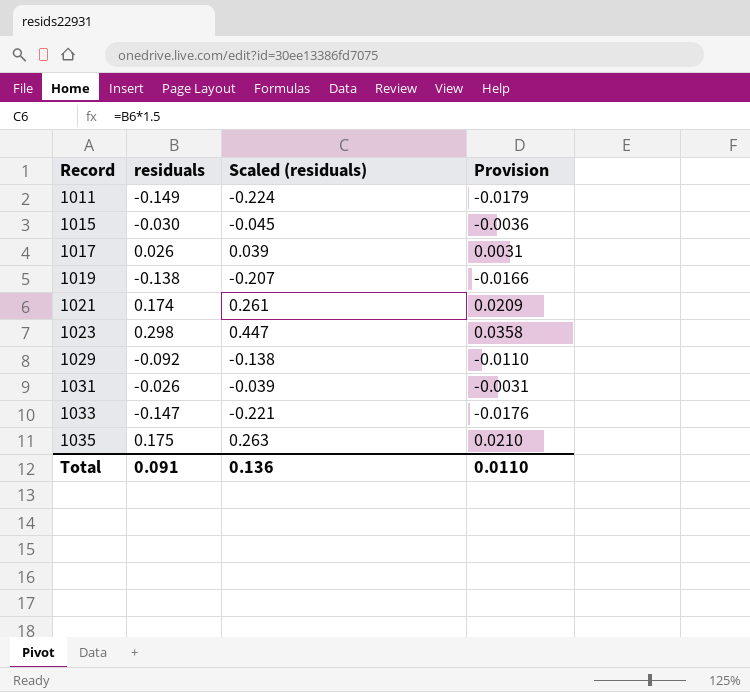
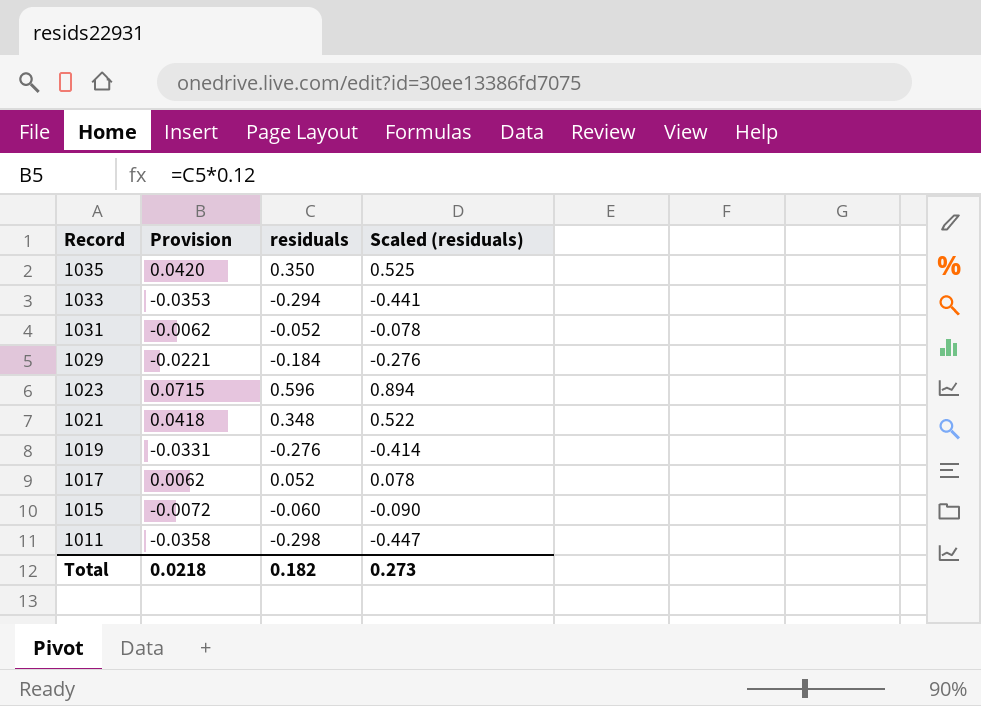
row order: Record ascending -> Record descending
column Provision | position: 4 -> 2
1035 | Provision: 0.0210 -> 0.0420
1035 | residuals: 0.175 -> 0.350
1035 | Scaled (residuals): 0.263 -> 0.525
1033 | Provision: -0.0176 -> -0.0353
1033 | residuals: -0.147 -> -0.294
1033 | Scaled (residuals): -0.221 -> -0.441
1031 | Provision: -0.0031 -> -0.0062
1031 | residuals: -0.026 -> -0.052
1031 | Scaled (residuals): -0.039 -> -0.078
1029 | Provision: -0.0110 -> -0.0221
1029 | residuals: -0.092 -> -0.184
1029 | Scaled (residuals): -0.138 -> -0.276
1023 | Provision: 0.0358 -> 0.0715
1023 | residuals: 0.298 -> 0.596
1023 | Scaled (residuals): 0.447 -> 0.894
1021 | Provision: 0.0209 -> 0.0418
1021 | residuals: 0.174 -> 0.348
1021 | Scaled (residuals): 0.261 -> 0.522
1019 | Provision: -0.0166 -> -0.0331
1019 | residuals: -0.138 -> -0.276
1019 | Scaled (residuals): -0.207 -> -0.414
1017 | Provision: 0.0031 -> 0.0062
1017 | residuals: 0.026 -> 0.052
1017 | Scaled (residuals): 0.039 -> 0.078
1015 | Provision: -0.0036 -> -0.0072
1015 | residuals: -0.030 -> -0.060
1015 | Scaled (residuals): -0.045 -> -0.090
1011 | Provision: -0.0179 -> -0.0358
1011 | residuals: -0.149 -> -0.298
1011 | Scaled (residuals): -0.224 -> -0.447
Total | Provision: 0.0110 -> 0.0218
Total | residuals: 0.091 -> 0.182
Total | Scaled (residuals): 0.136 -> 0.273

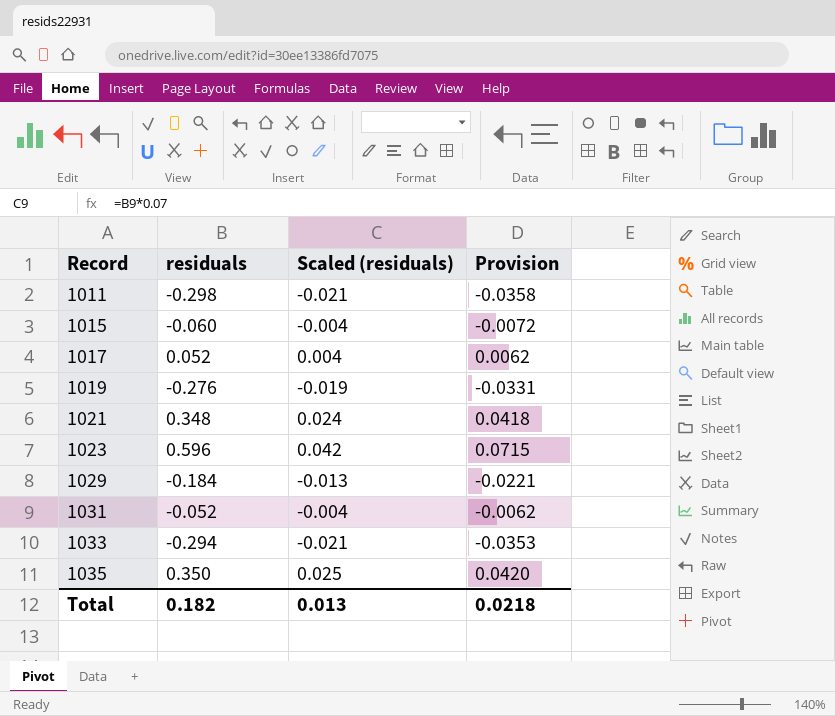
row order: Record descending -> Record ascending
column Scaled (residuals) | formula: [residuals] * 1.5 -> [residuals] * 0.07
column Provision | position: 2 -> 4
Total | Scaled (residuals): 0.273 -> 0.013

